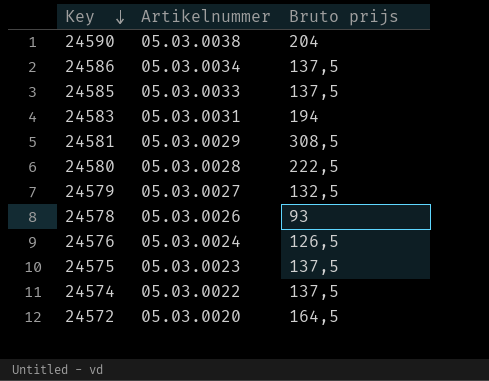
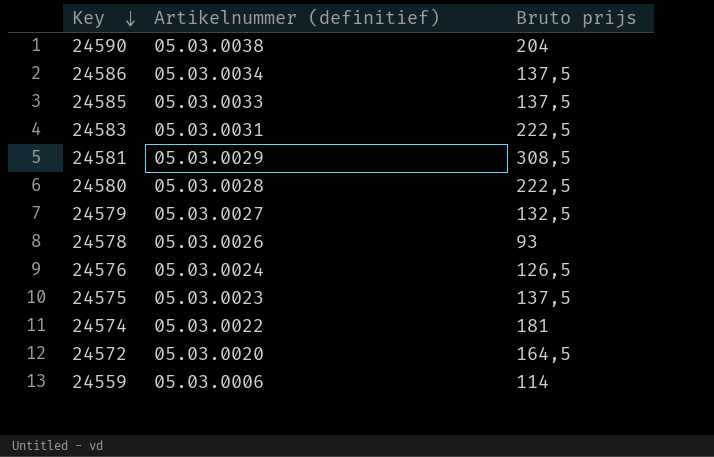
column name: Artikelnummer -> Artikelnummer (definitief)
24583 | Bruto prijs: 194 -> 222,5
24574 | Bruto prijs: 137,5 -> 181
row 24559: none -> 05.03.0006 | 114

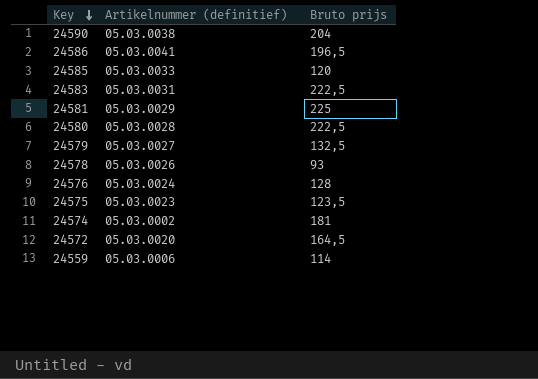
24586 | Artikelnummer (definitief): 05.03.0034 -> 05.03.0041
24586 | Bruto prijs: 137,5 -> 196,5
24585 | Bruto prijs: 137,5 -> 120
24581 | Bruto prijs: 308,5 -> 225
24576 | Bruto prijs: 126,5 -> 128
24575 | Bruto prijs: 137,5 -> 123,5
24574 | Artikelnummer (definitief): 05.03.0022 -> 05.03.0002

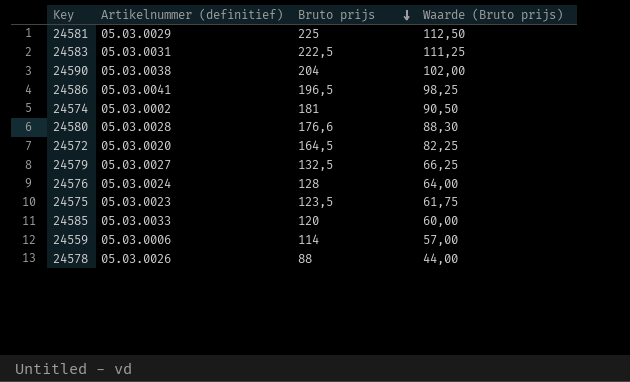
row order: Key descending -> Bruto prijs descending
column Waarde (Bruto prijs) | formula: none -> [Bruto prijs] * 0,5
24580 | Bruto prijs: 222,5 -> 176,6
24578 | Bruto prijs: 93 -> 88

